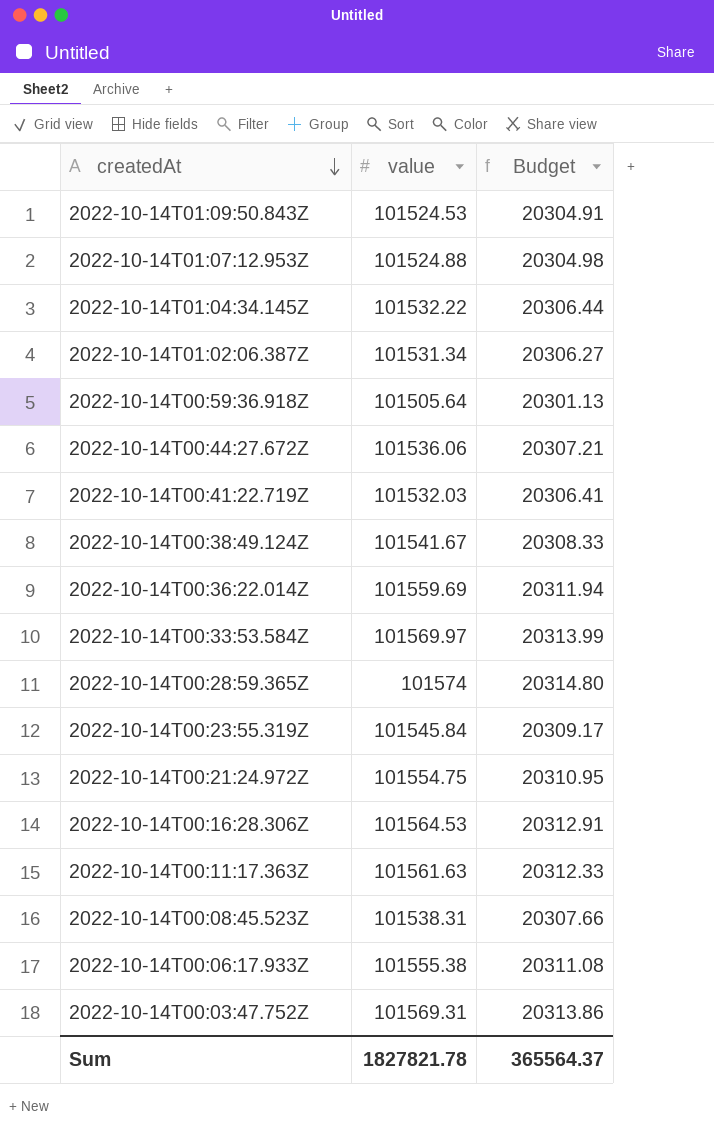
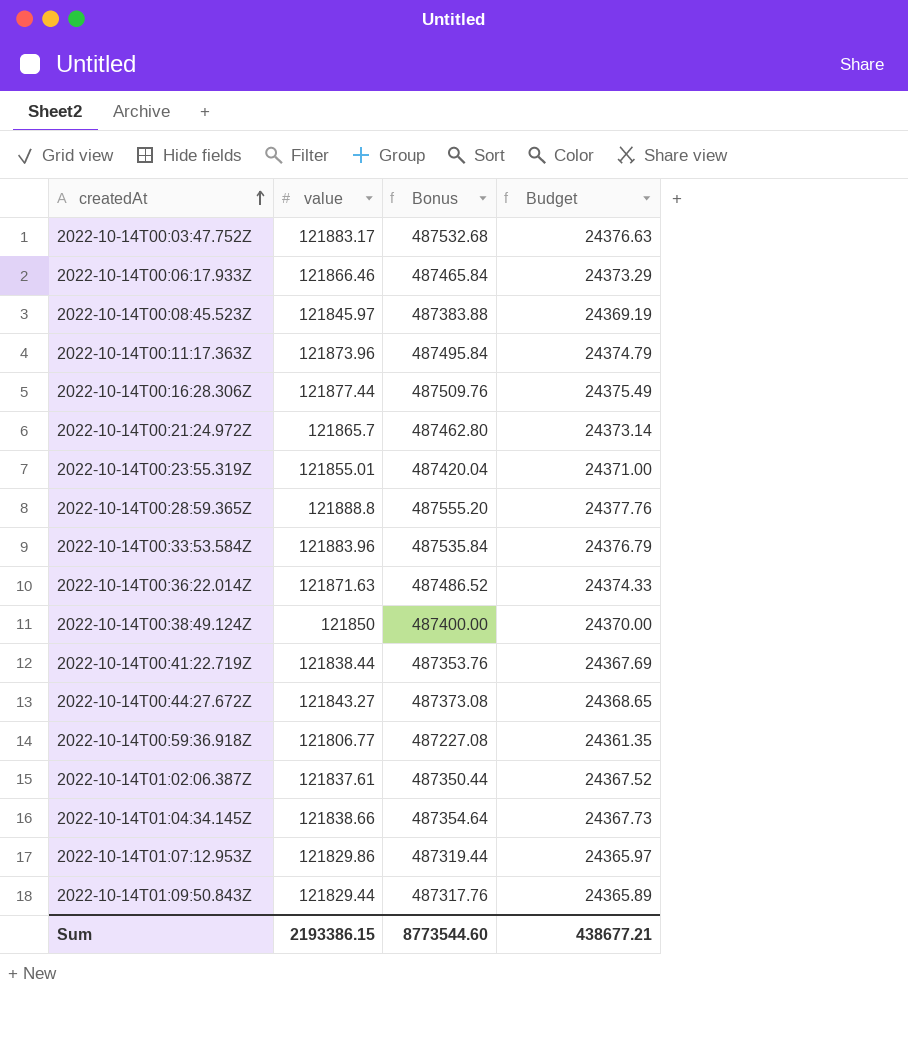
row order: createdAt descending -> createdAt ascending
column Bonus | formula: none -> [value] * 4
2022-10-14T00:03:47.752Z | value: 101569.31 -> 121883.17
2022-10-14T00:03:47.752Z | Budget: 20313.86 -> 24376.63
2022-10-14T00:06:17.933Z | value: 101555.38 -> 121866.46
2022-10-14T00:06:17.933Z | Budget: 20311.08 -> 24373.29
2022-10-14T00:08:45.523Z | value: 101538.31 -> 121845.97
2022-10-14T00:08:45.523Z | Budget: 20307.66 -> 24369.19
2022-10-14T00:11:17.363Z | value: 101561.63 -> 121873.96
2022-10-14T00:11:17.363Z | Budget: 20312.33 -> 24374.79
2022-10-14T00:16:28.306Z | value: 101564.53 -> 121877.44
2022-10-14T00:16:28.306Z | Budget: 20312.91 -> 24375.49
2022-10-14T00:21:24.972Z | value: 101554.75 -> 121865.7
2022-10-14T00:21:24.972Z | Budget: 20310.95 -> 24373.14
2022-10-14T00:23:55.319Z | value: 101545.84 -> 121855.01
2022-10-14T00:23:55.319Z | Budget: 20309.17 -> 24371.00
2022-10-14T00:28:59.365Z | value: 101574 -> 121888.8
2022-10-14T00:28:59.365Z | Budget: 20314.80 -> 24377.76
2022-10-14T00:33:53.584Z | value: 101569.97 -> 121883.96
2022-10-14T00:33:53.584Z | Budget: 20313.99 -> 24376.79
2022-10-14T00:36:22.014Z | value: 101559.69 -> 121871.63
2022-10-14T00:36:22.014Z | Budget: 20311.94 -> 24374.33
2022-10-14T00:38:49.124Z | value: 101541.67 -> 121850
2022-10-14T00:38:49.124Z | Budget: 20308.33 -> 24370.00
2022-10-14T00:41:22.719Z | value: 101532.03 -> 121838.44
2022-10-14T00:41:22.719Z | Budget: 20306.41 -> 24367.69
2022-10-14T00:44:27.672Z | value: 101536.06 -> 121843.27
2022-10-14T00:44:27.672Z | Budget: 20307.21 -> 24368.65
2022-10-14T00:59:36.918Z | value: 101505.64 -> 121806.77
2022-10-14T00:59:36.918Z | Budget: 20301.13 -> 24361.35
2022-10-14T01:02:06.387Z | value: 101531.34 -> 121837.61
2022-10-14T01:02:06.387Z | Budget: 20306.27 -> 24367.52
2022-10-14T01:04:34.145Z | value: 101532.22 -> 121838.66
2022-10-14T01:04:34.145Z | Budget: 20306.44 -> 24367.73
2022-10-14T01:07:12.953Z | value: 101524.88 -> 121829.86
2022-10-14T01:07:12.953Z | Budget: 20304.98 -> 24365.97
2022-10-14T01:09:50.843Z | value: 101524.53 -> 121829.44
2022-10-14T01:09:50.843Z | Budget: 20304.91 -> 24365.89
Sum | value: 1827821.78 -> 2193386.15
Sum | Budget: 365564.37 -> 438677.21

